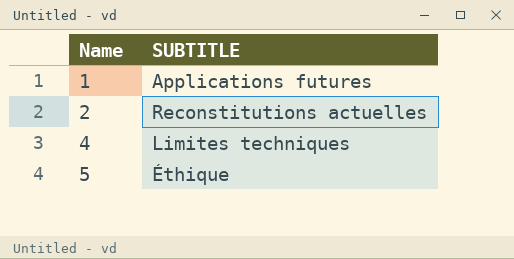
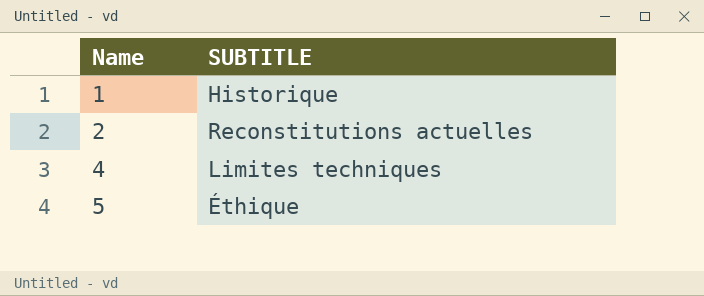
1 | SUBTITLE: Applications futures -> Historique

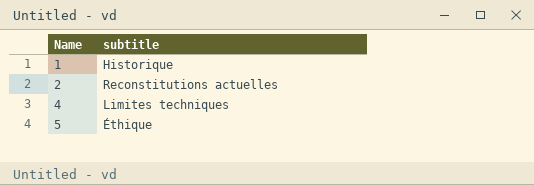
column name: SUBTITLE -> subtitle

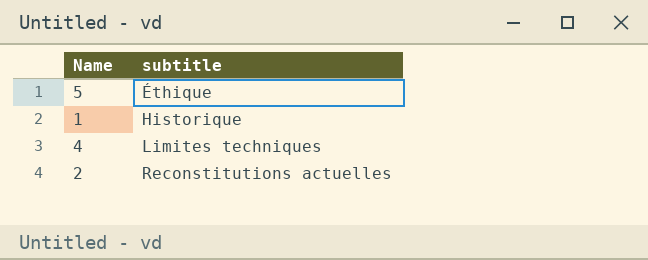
row order: Name ascending -> subtitle ascending

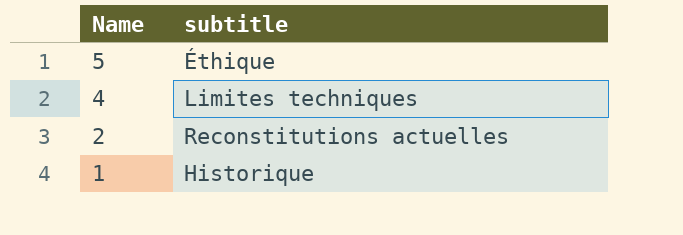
row order: subtitle ascending -> Name descending

